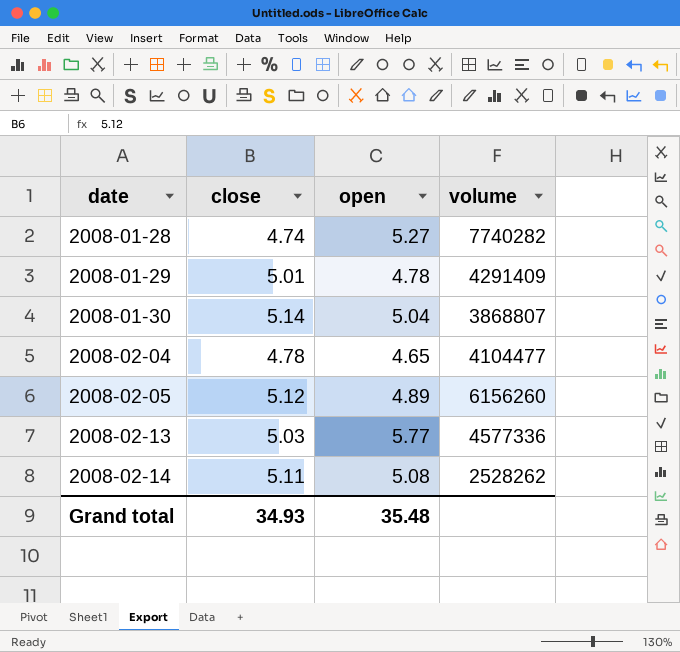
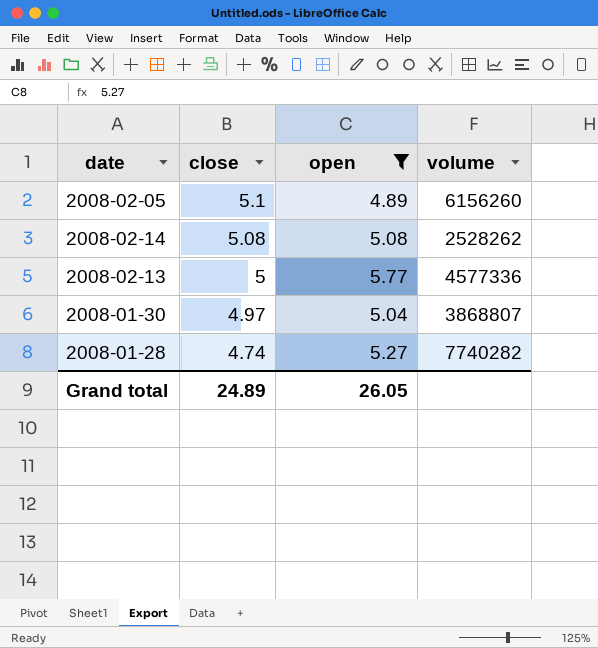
filter: none -> open >= 4.89
row order: date ascending -> close descending
2008-02-05 | close: 5.12 -> 5.1
2008-02-14 | close: 5.11 -> 5.08
2008-02-13 | close: 5.03 -> 5
2008-01-30 | close: 5.14 -> 4.97
Grand total | close: 34.93 -> 24.89
Grand total | open: 35.48 -> 26.05

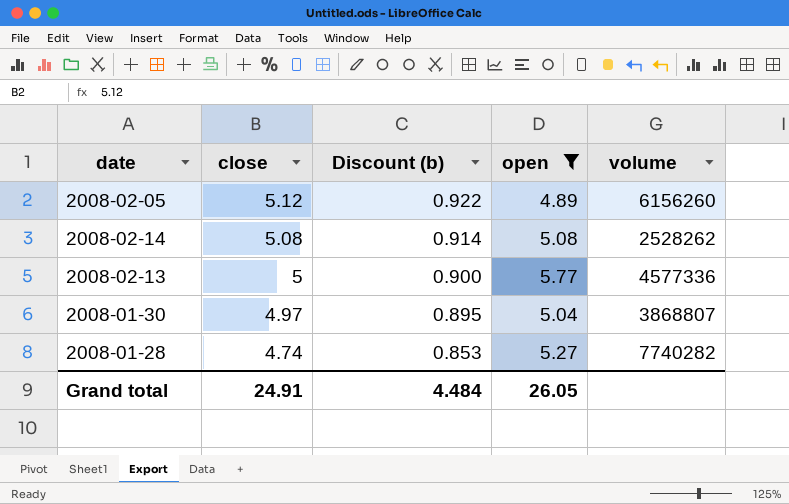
column Discount (b) | formula: none -> [close] * 0.18
2008-02-05 | close: 5.1 -> 5.12
Grand total | close: 24.89 -> 24.91

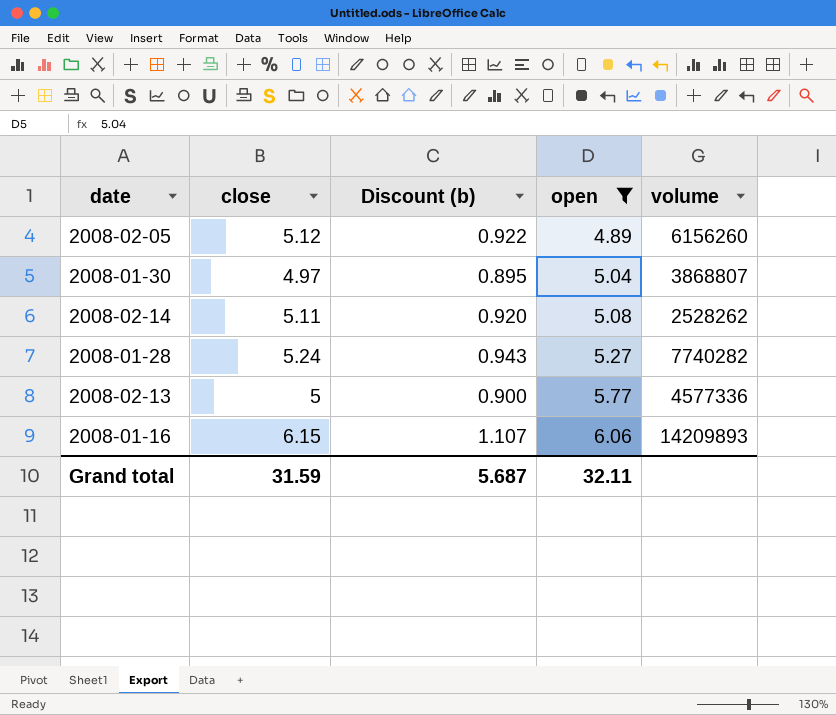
row order: close descending -> open ascending
2008-02-14 | close: 5.08 -> 5.11
2008-02-14 | Discount (b): 0.914 -> 0.920
2008-01-28 | close: 4.74 -> 5.24
2008-01-28 | Discount (b): 0.853 -> 0.943
row 2008-01-16: none -> 6.15 | 1.107 | 6.06 | 14209893
Grand total | close: 24.91 -> 31.59
Grand total | Discount (b): 4.484 -> 5.687
Grand total | open: 26.05 -> 32.11

